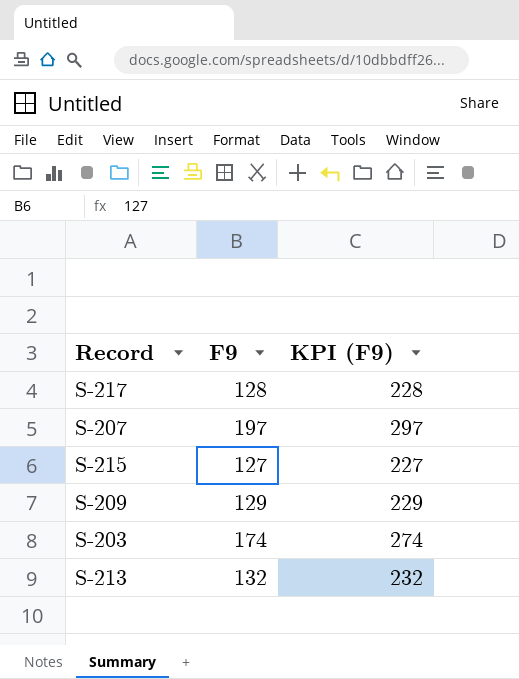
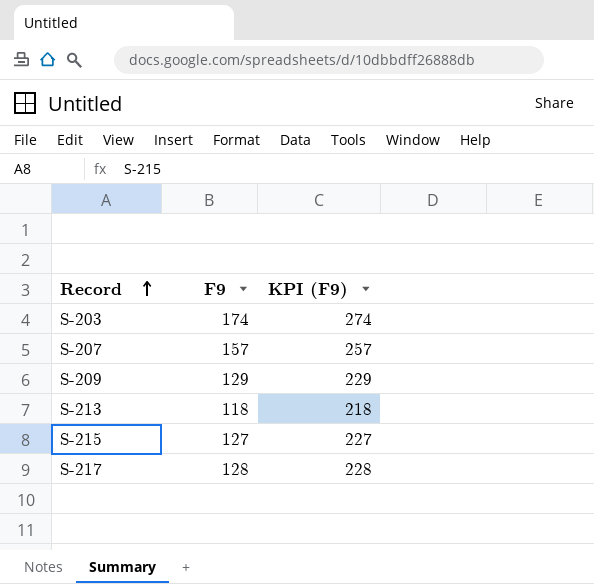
row order: none -> Record ascending
S-207 | F9: 197 -> 157
S-207 | KPI (F9): 297 -> 257
S-213 | F9: 132 -> 118
S-213 | KPI (F9): 232 -> 218

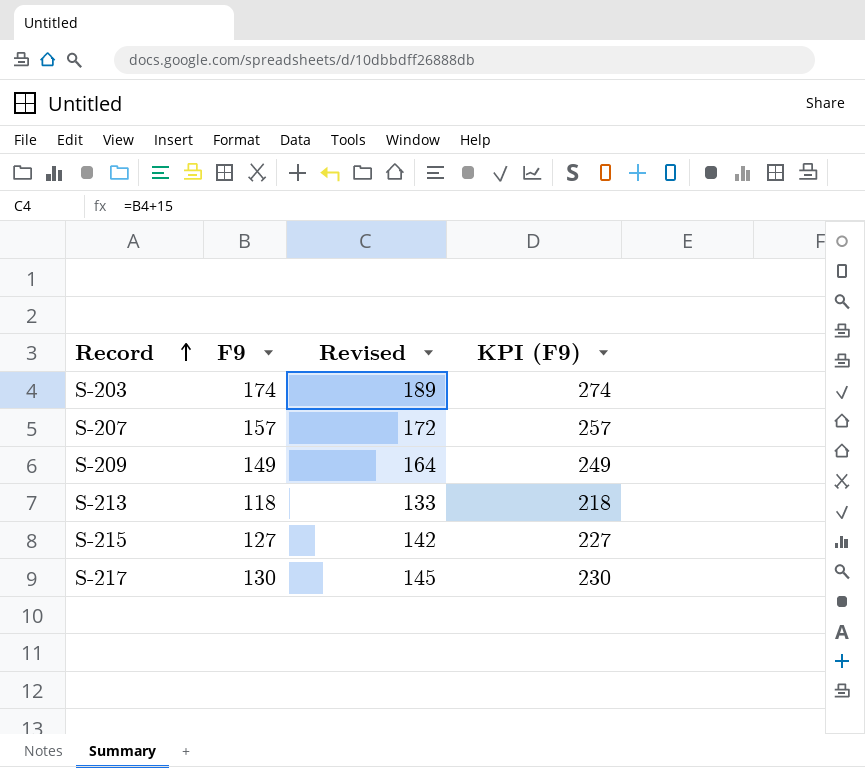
column Revised | formula: none -> [F9] + 15
S-209 | F9: 129 -> 149
S-209 | KPI (F9): 229 -> 249
S-217 | F9: 128 -> 130
S-217 | KPI (F9): 228 -> 230

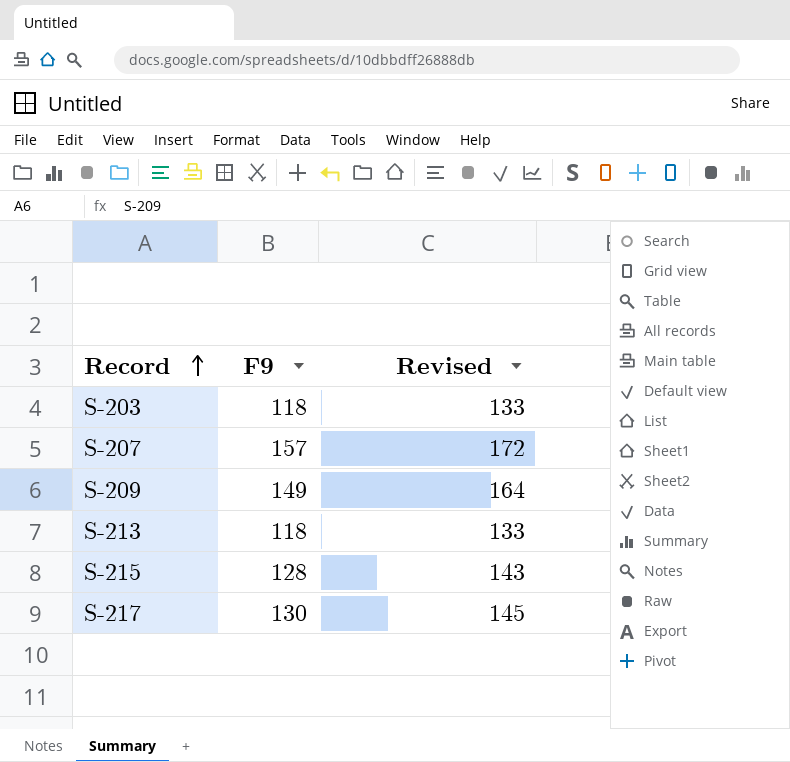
column KPI (F9) | formula: [F9] + 100 -> none
S-203 | F9: 174 -> 118
S-203 | Revised: 189 -> 133
S-215 | F9: 127 -> 128
S-215 | Revised: 142 -> 143

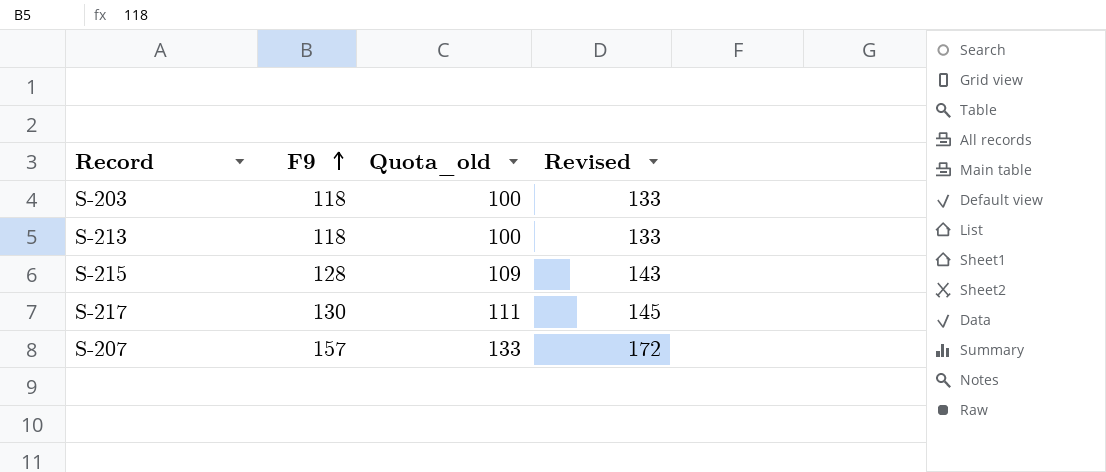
row order: Record ascending -> F9 ascending
column Quota_old | formula: none -> [F9] * 0.85
row S-209: 149 | 164 -> none

